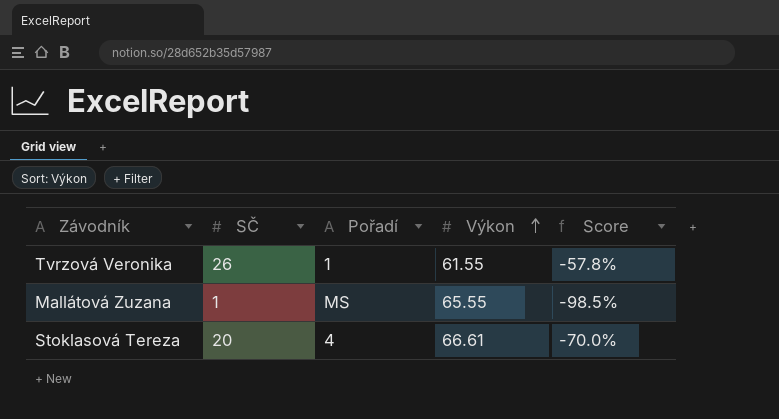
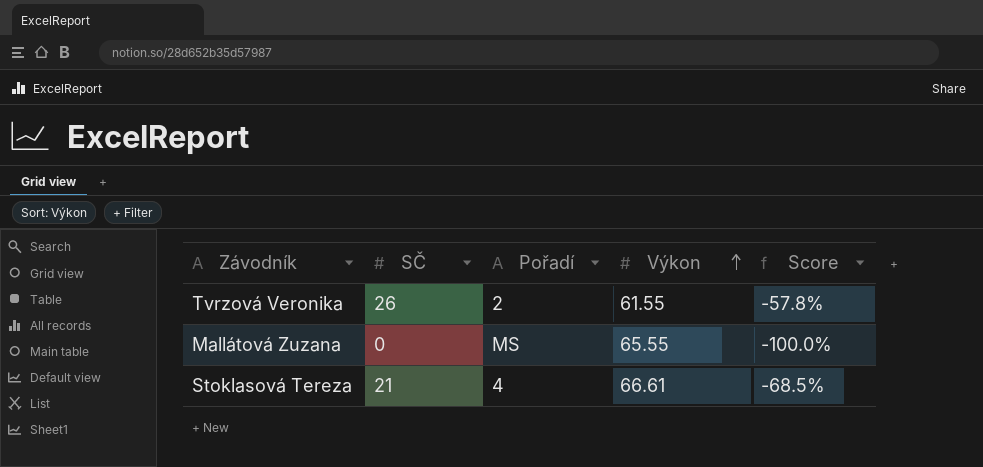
Tvrzová Veronika | Pořadí: 1 -> 2
Mallátová Zuzana | SČ: 1 -> 0
Mallátová Zuzana | Score: -98.5% -> -100.0%
Stoklasová Tereza | SČ: 20 -> 21
Stoklasová Tereza | Score: -70.0% -> -68.5%

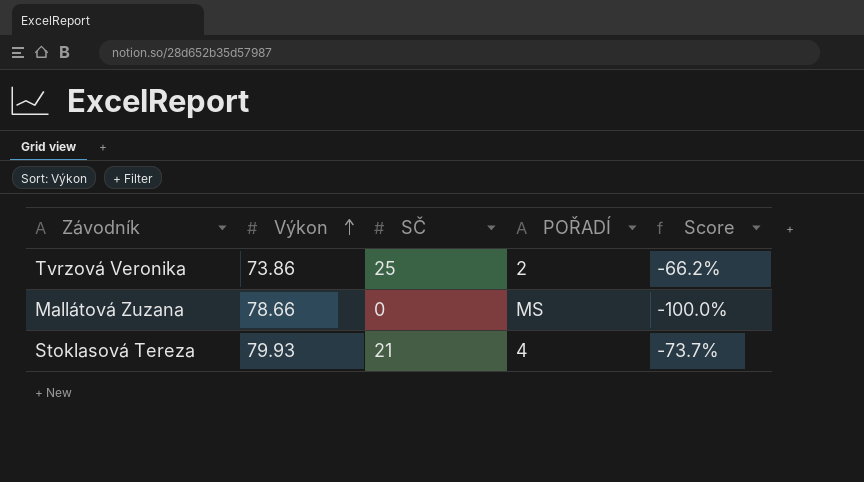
column Výkon | position: 4 -> 2
column name: Pořadí -> POŘADÍ
Tvrzová Veronika | Výkon: 61.55 -> 73.86
Tvrzová Veronika | SČ: 26 -> 25
Tvrzová Veronika | Score: -57.8% -> -66.2%
Mallátová Zuzana | Výkon: 65.55 -> 78.66
Stoklasová Tereza | Výkon: 66.61 -> 79.93
Stoklasová Tereza | Score: -68.5% -> -73.7%

